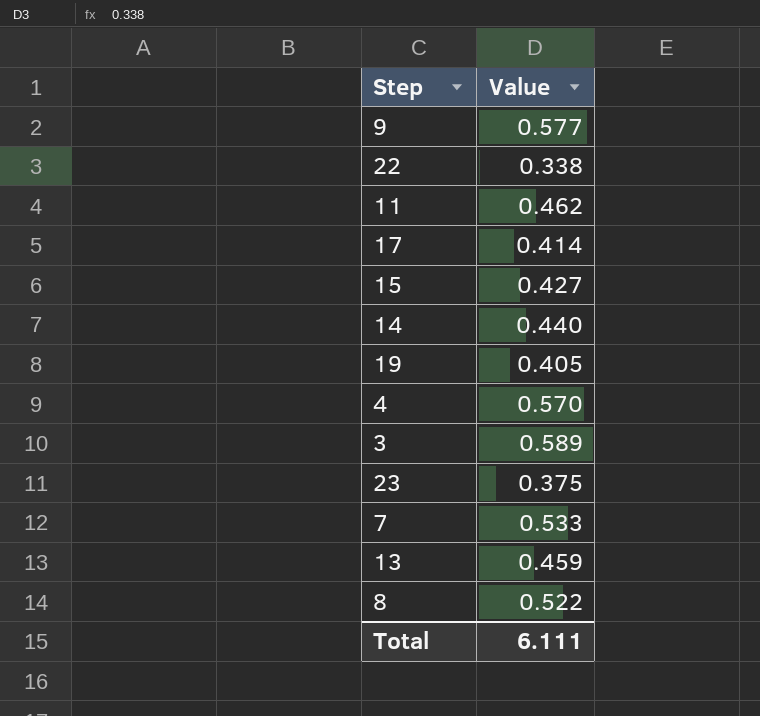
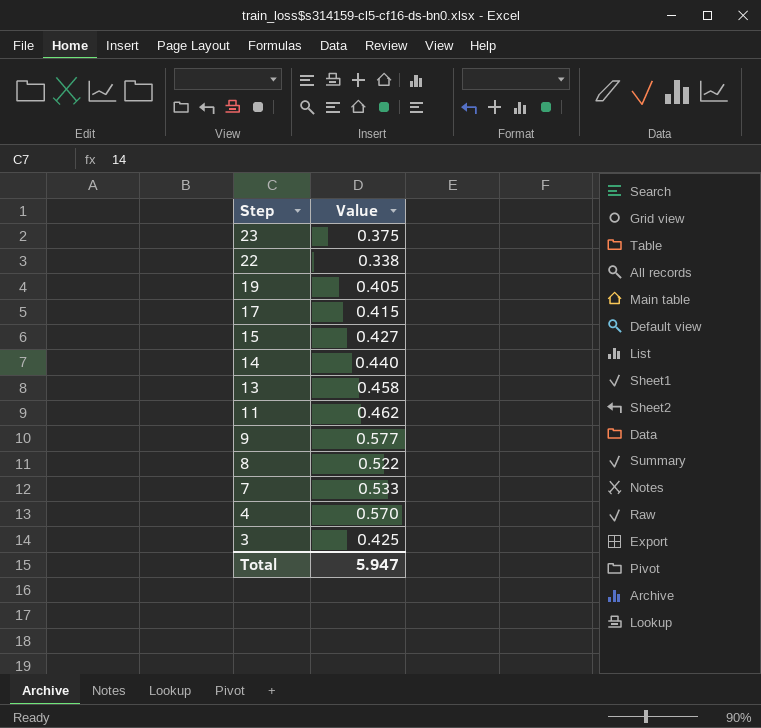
row order: none -> Step descending
17 | Value: 0.414 -> 0.415
13 | Value: 0.459 -> 0.458
3 | Value: 0.589 -> 0.425
Total | Value: 6.111 -> 5.947

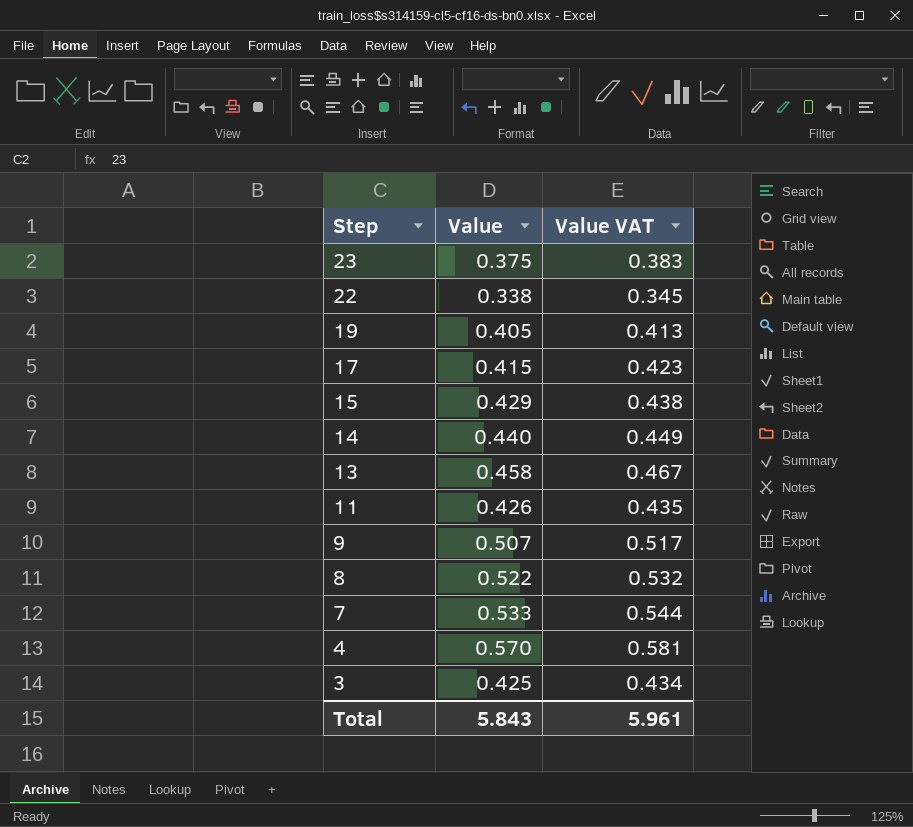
column Value VAT | formula: none -> [Value] * 1.02
15 | Value: 0.427 -> 0.429
11 | Value: 0.462 -> 0.426
9 | Value: 0.577 -> 0.507
Total | Value: 5.947 -> 5.843

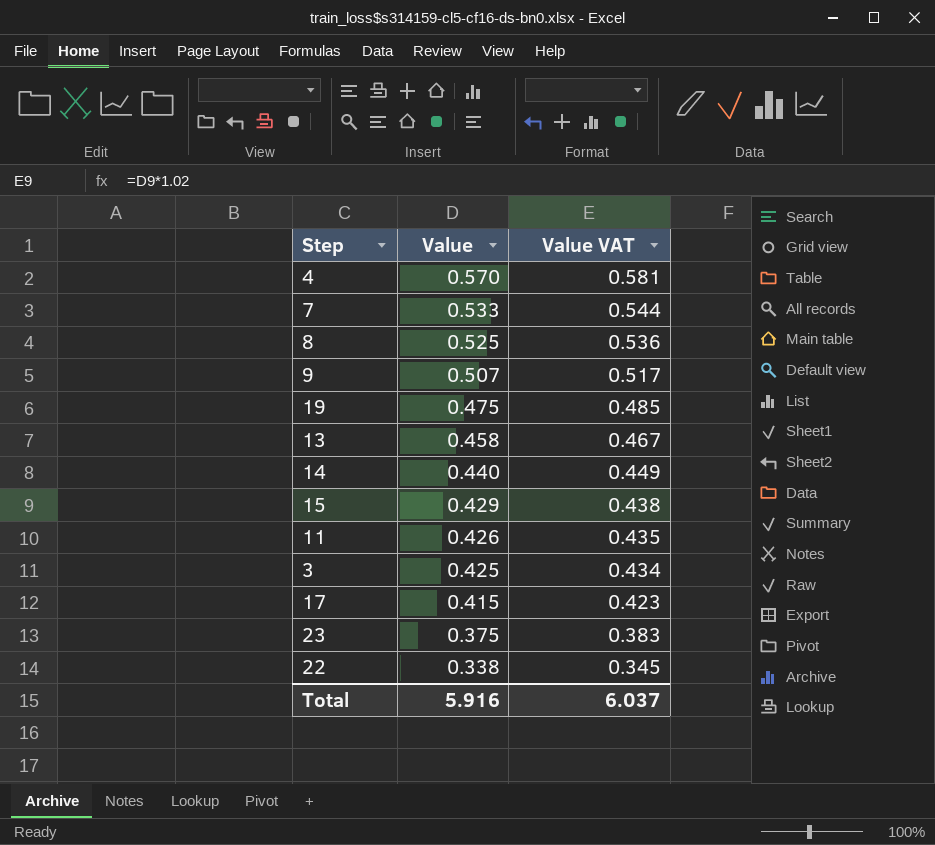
row order: Step descending -> Value descending
8 | Value: 0.522 -> 0.525
8 | Value VAT: 0.532 -> 0.536
19 | Value: 0.405 -> 0.475
19 | Value VAT: 0.413 -> 0.485
Total | Value: 5.843 -> 5.916
Total | Value VAT: 5.961 -> 6.037

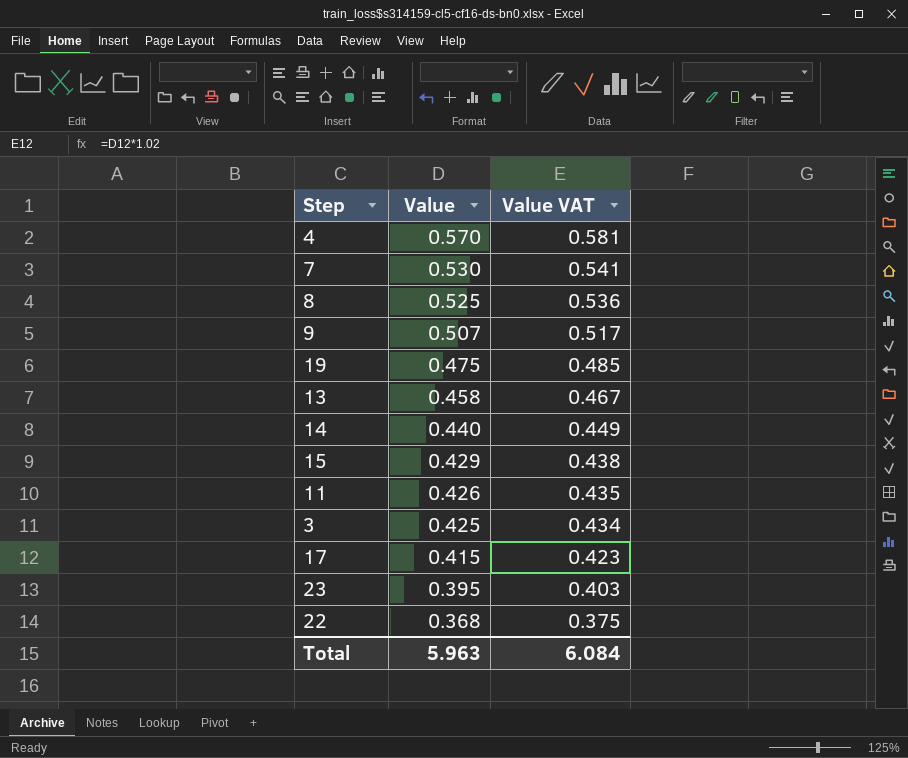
7 | Value: 0.533 -> 0.530
7 | Value VAT: 0.544 -> 0.541
23 | Value: 0.375 -> 0.395
23 | Value VAT: 0.383 -> 0.403
22 | Value: 0.338 -> 0.368
22 | Value VAT: 0.345 -> 0.375
Total | Value: 5.916 -> 5.963
Total | Value VAT: 6.037 -> 6.084

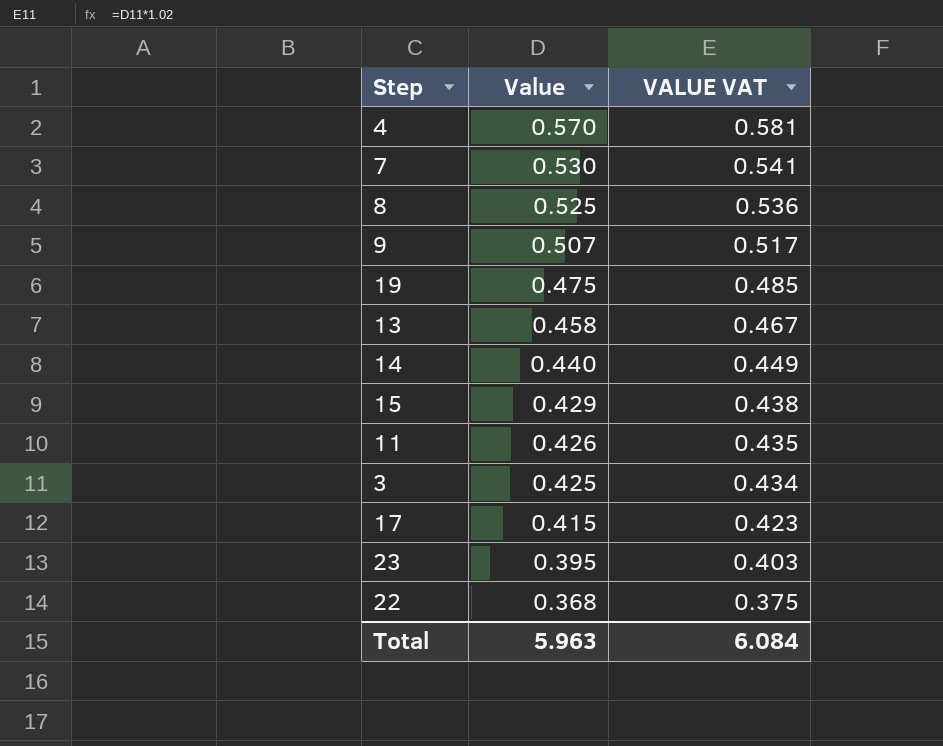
column name: Value VAT -> VALUE VAT

